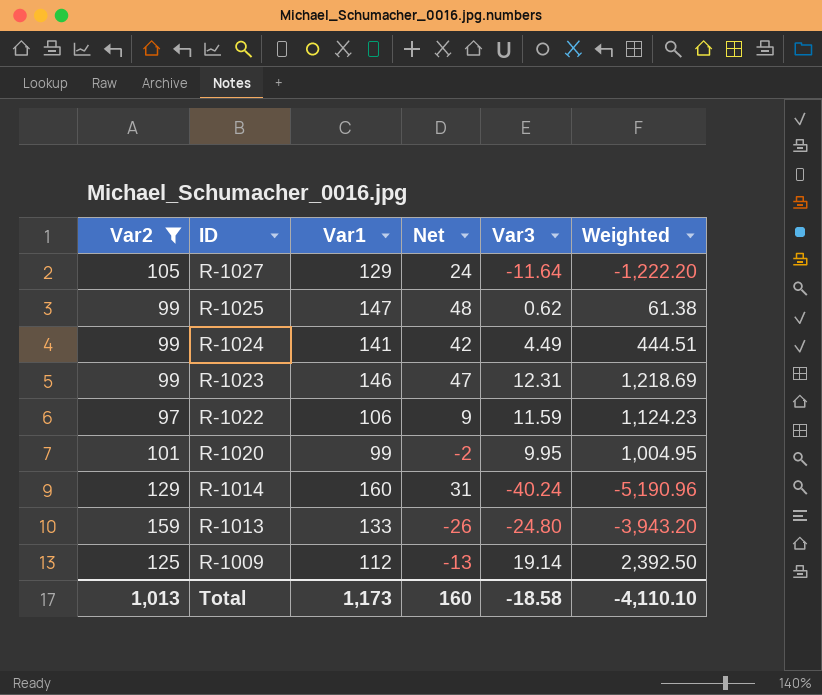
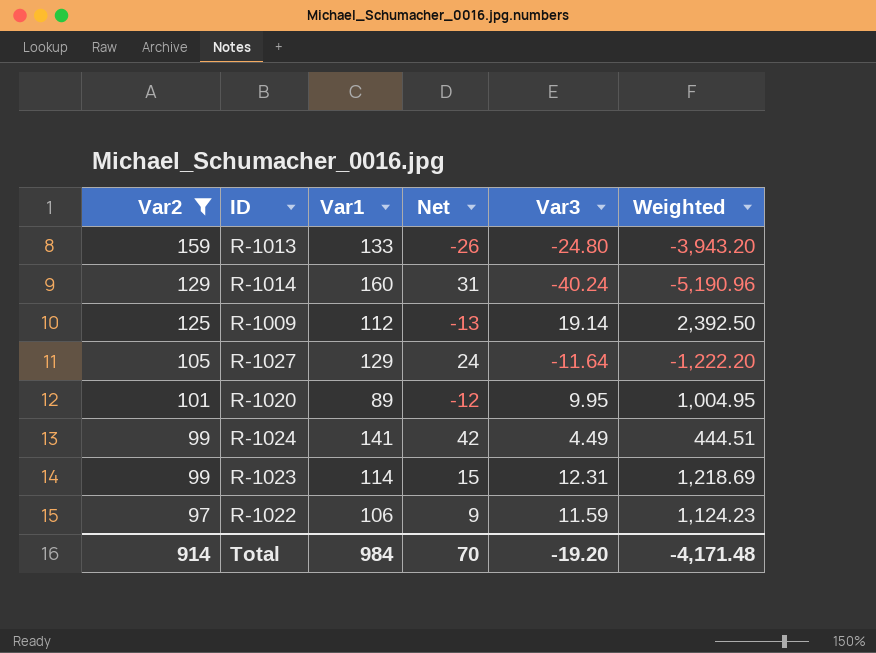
row order: ID descending -> Var2 descending
row R-1025: 99 | 147 | 48 | 0.62 | 61.38 -> none
R-1020 | Var1: 99 -> 89
R-1020 | Net: -2 -> -12
R-1023 | Var1: 146 -> 114
R-1023 | Net: 47 -> 15
Total | Var2: 1,013 -> 914
Total | Var1: 1,173 -> 984
Total | Net: 160 -> 70
Total | Var3: -18.58 -> -19.20
Total | Weighted: -4,110.10 -> -4,171.48

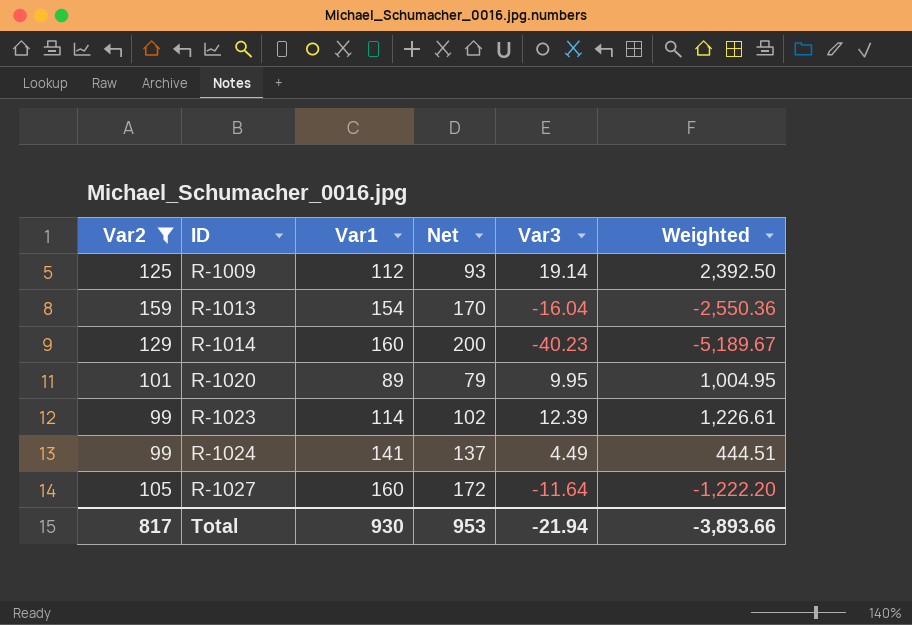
row order: Var2 descending -> ID ascending
column Net | formula: [Var1] - [Var2] -> [Var1] - [Var3]
row R-1022: 97 | 106 | 9 | 11.59 | 1,124.23 -> none
R-1013 | Var1: 133 -> 154
R-1013 | Var3: -24.80 -> -16.04
R-1013 | Weighted: -3,943.20 -> -2,550.36
R-1014 | Var3: -40.24 -> -40.23
R-1014 | Weighted: -5,190.96 -> -5,189.67
R-1023 | Var3: 12.31 -> 12.39
R-1023 | Weighted: 1,218.69 -> 1,226.61
R-1027 | Var1: 129 -> 160
Total | Var2: 914 -> 817
Total | Var1: 984 -> 930
Total | Net: 70 -> 953
Total | Var3: -19.20 -> -21.94
Total | Weighted: -4,171.48 -> -3,893.66

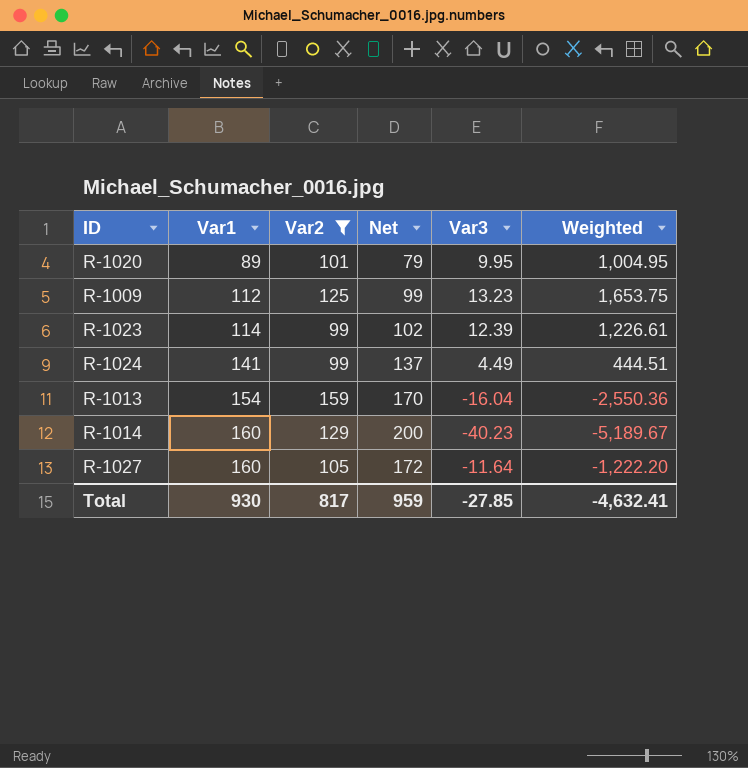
row order: ID ascending -> Var1 ascending
column Var2 | position: 1 -> 3
R-1009 | Net: 93 -> 99
R-1009 | Var3: 19.14 -> 13.23
R-1009 | Weighted: 2,392.50 -> 1,653.75
Total | Net: 953 -> 959
Total | Var3: -21.94 -> -27.85
Total | Weighted: -3,893.66 -> -4,632.41

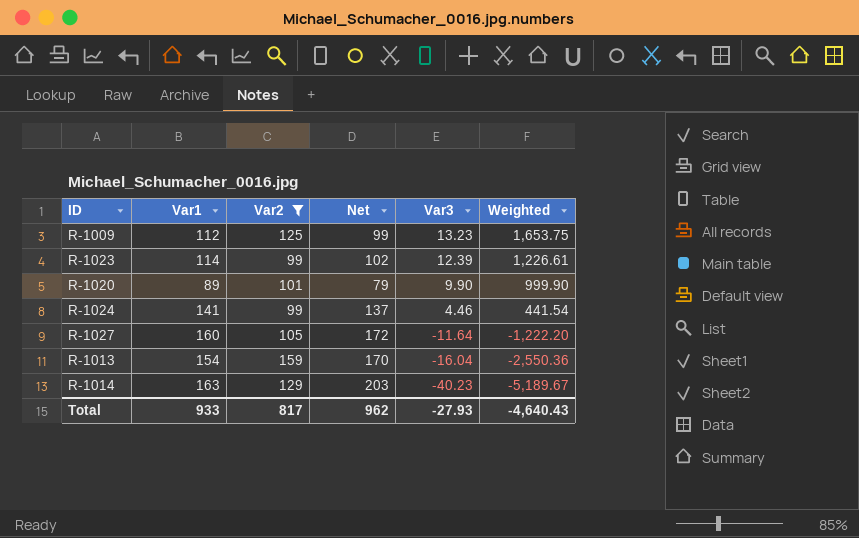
row order: Var1 ascending -> Var3 descending
R-1020 | Var3: 9.95 -> 9.90
R-1020 | Weighted: 1,004.95 -> 999.90
R-1024 | Var3: 4.49 -> 4.46
R-1024 | Weighted: 444.51 -> 441.54
R-1014 | Var1: 160 -> 163
R-1014 | Net: 200 -> 203
Total | Var1: 930 -> 933
Total | Net: 959 -> 962
Total | Var3: -27.85 -> -27.93
Total | Weighted: -4,632.41 -> -4,640.43

